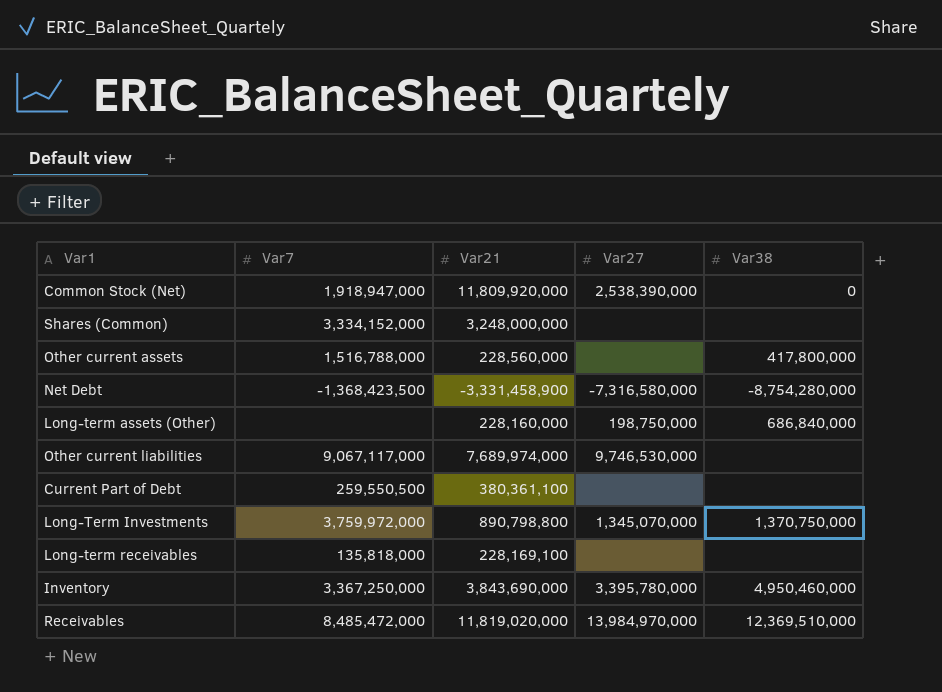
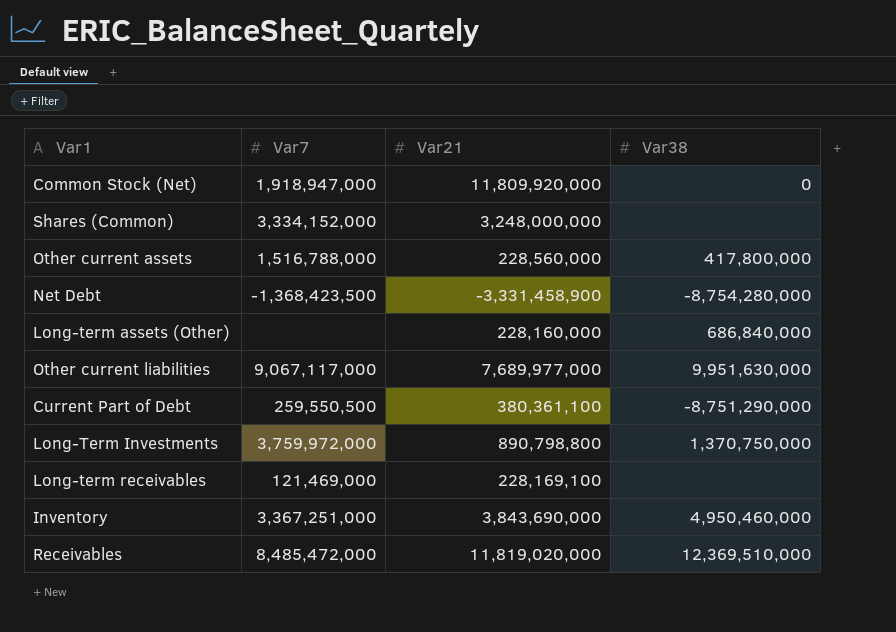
column Var27 | position: 4 -> none
Other current liabilities | Var21: 7,689,974,000 -> 7,689,977,000
Other current liabilities | Var38: none -> 9,951,630,000
Current Part of Debt | Var38: none -> -8,751,290,000
Long-term receivables | Var7: 135,818,000 -> 121,469,000
Inventory | Var7: 3,367,250,000 -> 3,367,251,000

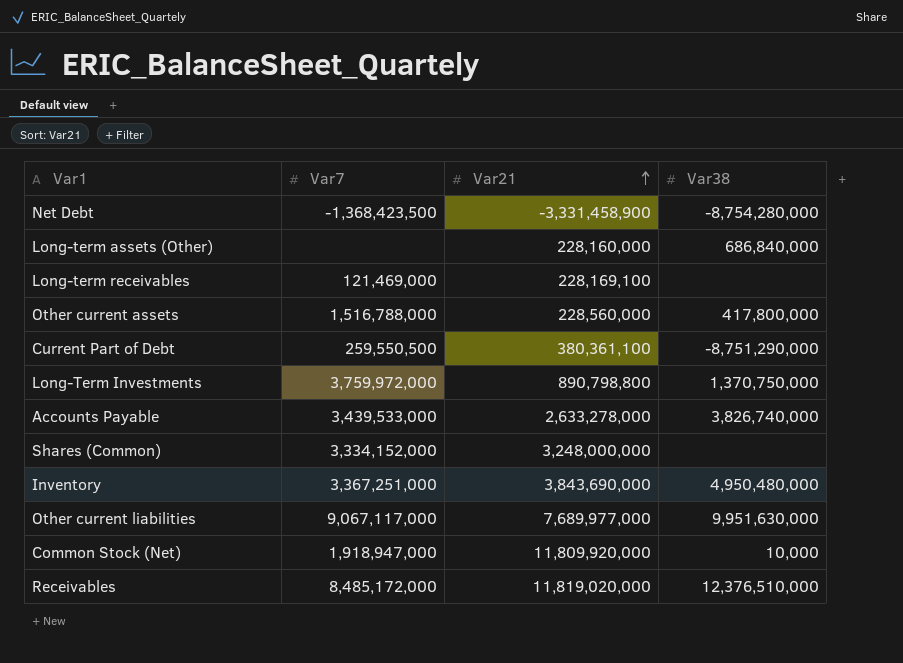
row order: none -> Var21 ascending
row Accounts Payable: none -> 3,439,533,000 | 2,633,278,000 | 3,826,740,000
Inventory | Var38: 4,950,460,000 -> 4,950,480,000
Common Stock (Net) | Var38: 0 -> 10,000
Receivables | Var7: 8,485,472,000 -> 8,485,172,000
Receivables | Var38: 12,369,510,000 -> 12,376,510,000

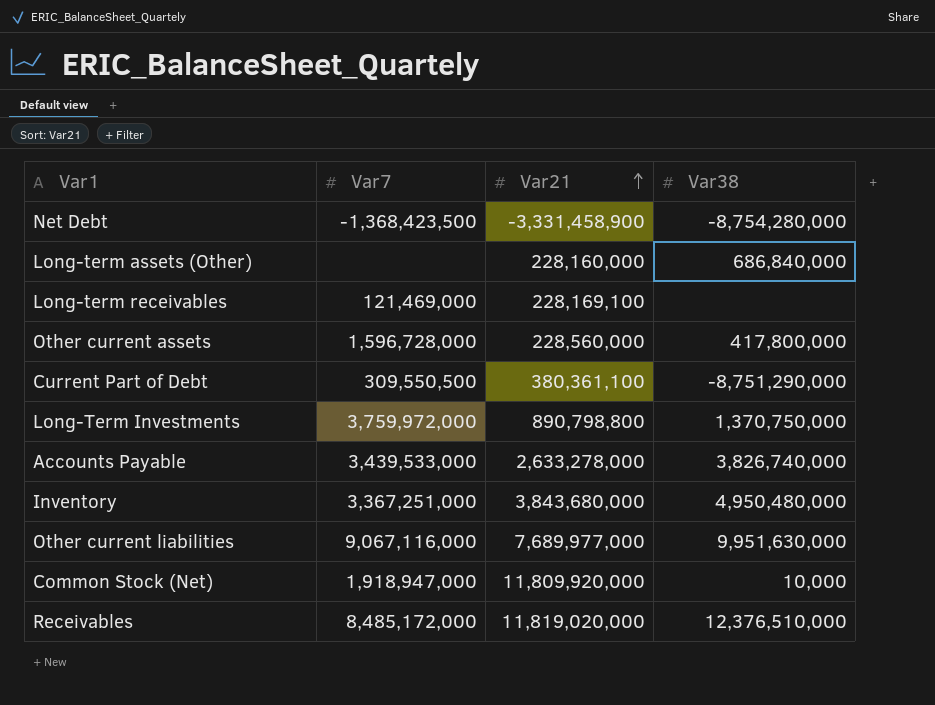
row Shares (Common): 3,334,152,000 | 3,248,000,000 | none -> none
Other current assets | Var7: 1,516,788,000 -> 1,596,728,000
Current Part of Debt | Var7: 259,550,500 -> 309,550,500
Inventory | Var21: 3,843,690,000 -> 3,843,680,000
Other current liabilities | Var7: 9,067,117,000 -> 9,067,116,000

